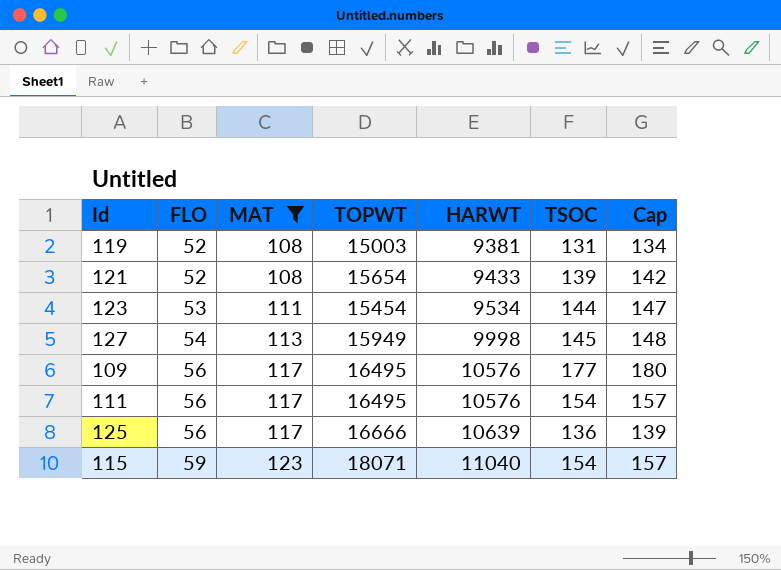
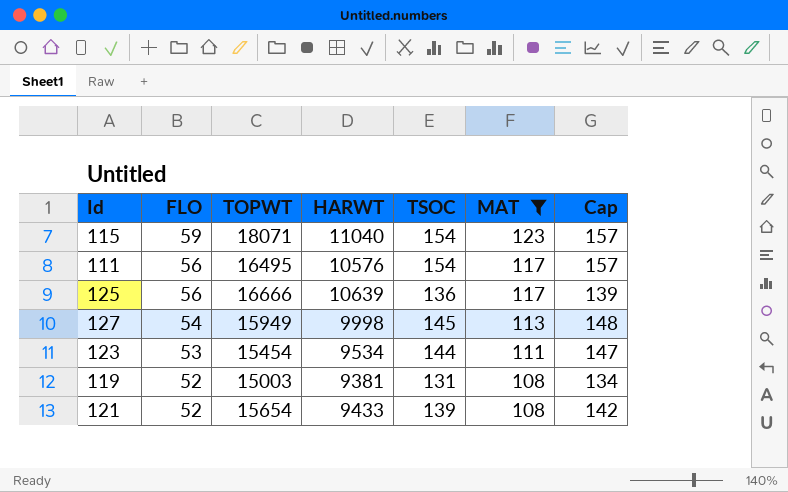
row order: FLO ascending -> FLO descending
column MAT | position: 3 -> 6
row 109: 56 | 117 | 16495 | 10576 | 177 | 180 -> none

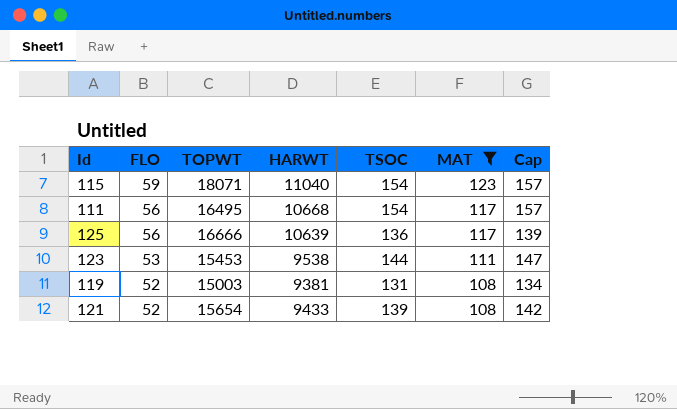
row 127: 54 | 15949 | 9998 | 145 | 113 | 148 -> none
111 | HARWT: 10576 -> 10668
123 | TOPWT: 15454 -> 15453
123 | HARWT: 9534 -> 9538

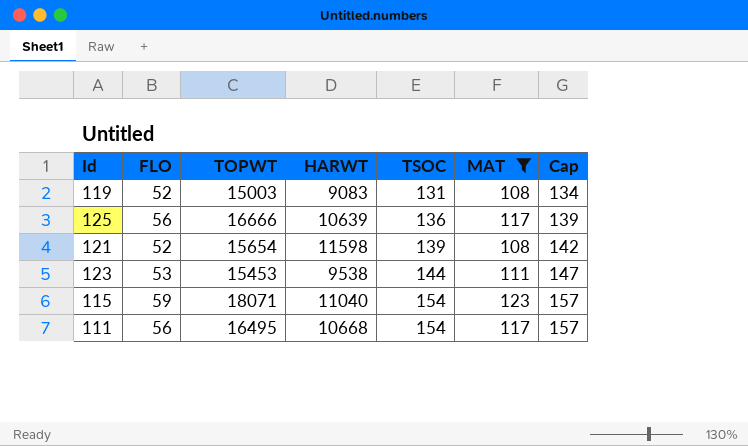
row order: FLO descending -> TSOC ascending
119 | HARWT: 9381 -> 9083
121 | HARWT: 9433 -> 11598

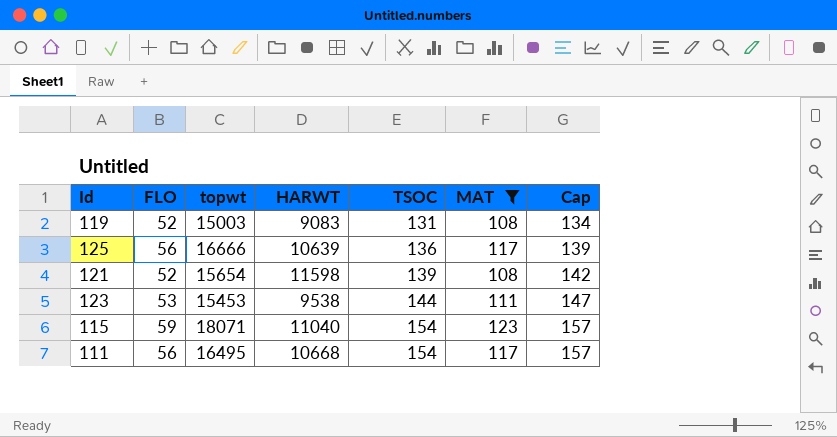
column name: TOPWT -> topwt

